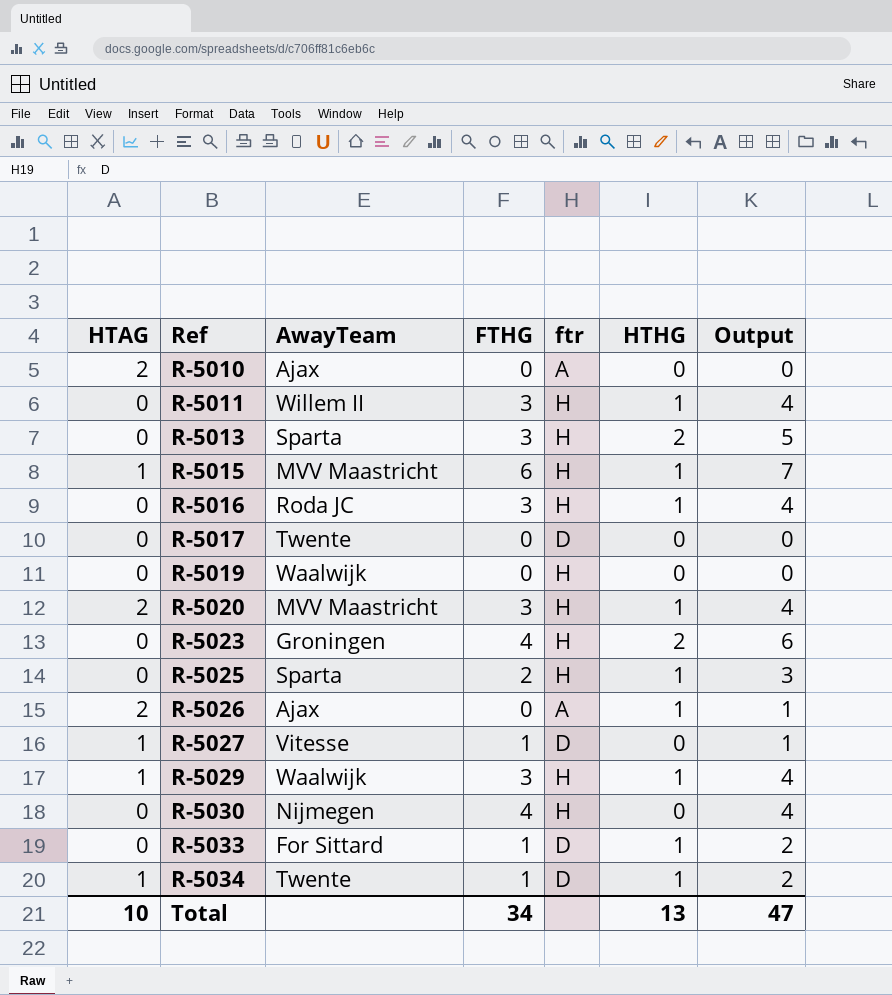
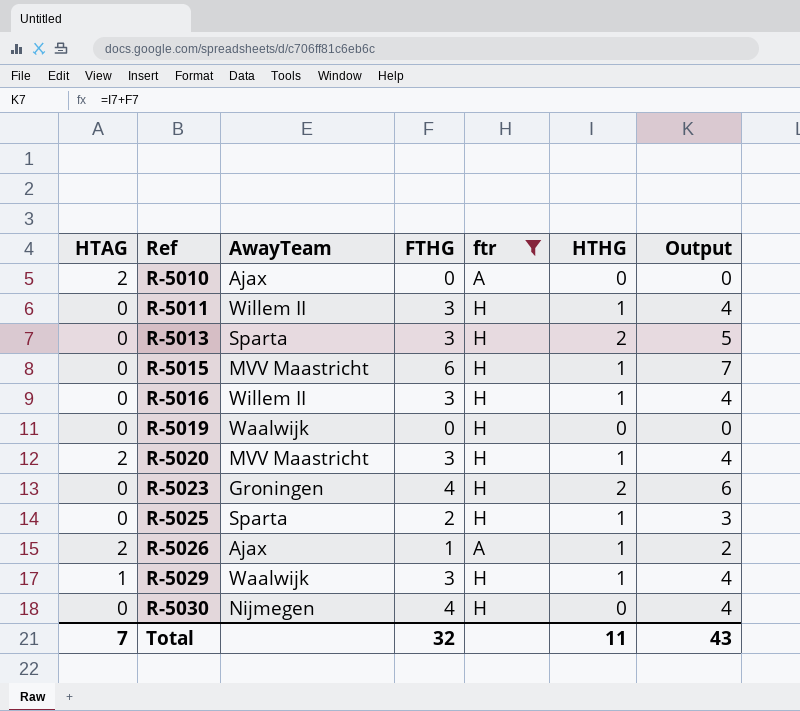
filter: none -> ftr != D
R-5015 | HTAG: 1 -> 0
R-5016 | AwayTeam: Roda JC -> Willem II
R-5026 | FTHG: 0 -> 1
R-5026 | Output: 1 -> 2
Total | HTAG: 10 -> 7
Total | FTHG: 34 -> 32
Total | HTHG: 13 -> 11
Total | Output: 47 -> 43

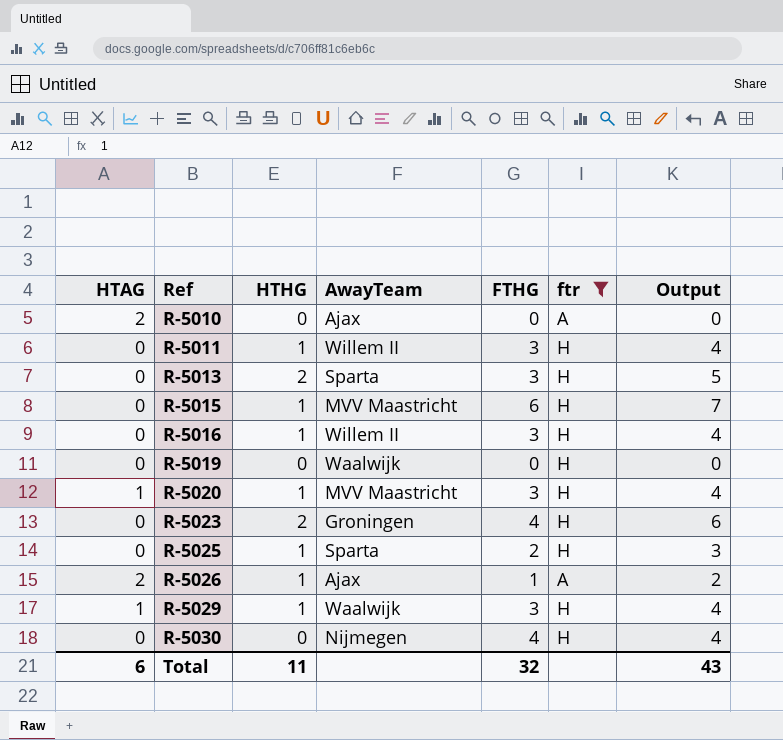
column HTHG | position: 6 -> 3
R-5020 | HTAG: 2 -> 1
Total | HTAG: 7 -> 6

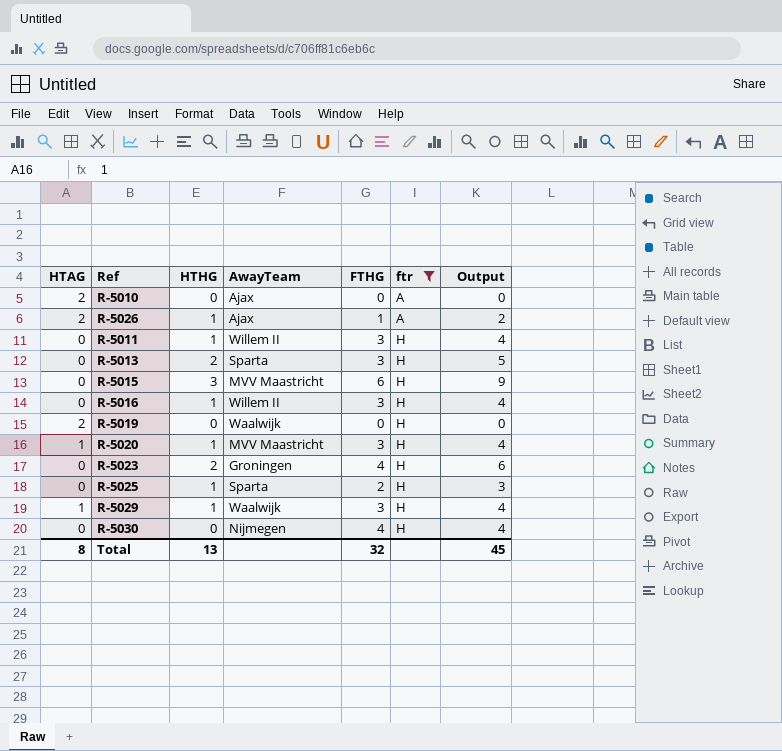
row order: Ref ascending -> ftr ascending
R-5015 | HTHG: 1 -> 3
R-5015 | Output: 7 -> 9
R-5019 | HTAG: 0 -> 2
Total | HTAG: 6 -> 8
Total | HTHG: 11 -> 13
Total | Output: 43 -> 45

